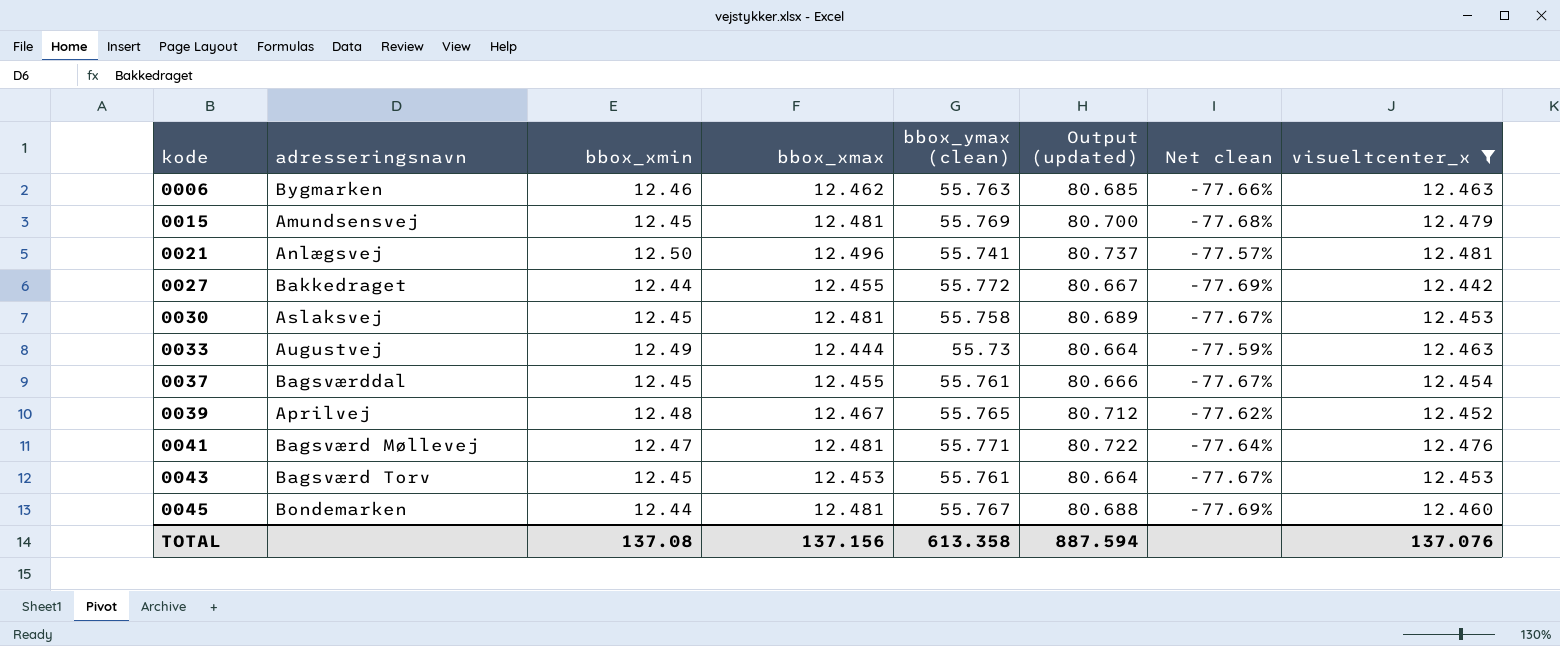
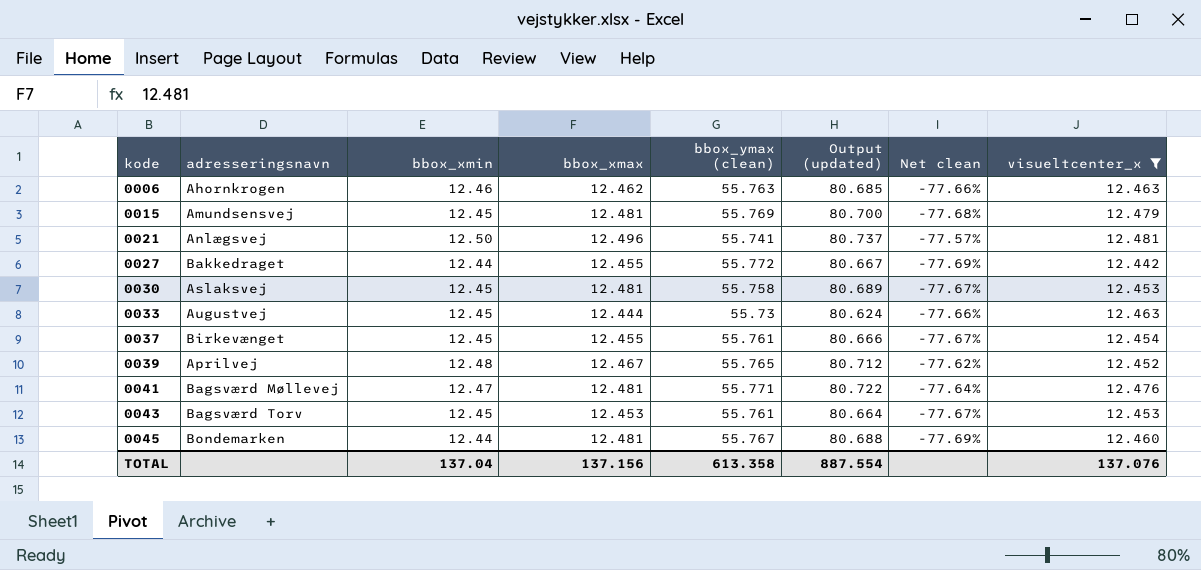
0006 | adresseringsnavn: Bygmarken -> Ahornkrogen
0033 | bbox_xmin: 12.49 -> 12.45
0033 | Output (updated): 80.664 -> 80.624
0033 | Net clean: -77.59% -> -77.66%
0037 | adresseringsnavn: Bagsværddal -> Birkevænget
TOTAL | bbox_xmin: 137.08 -> 137.04
TOTAL | Output (updated): 887.594 -> 887.554

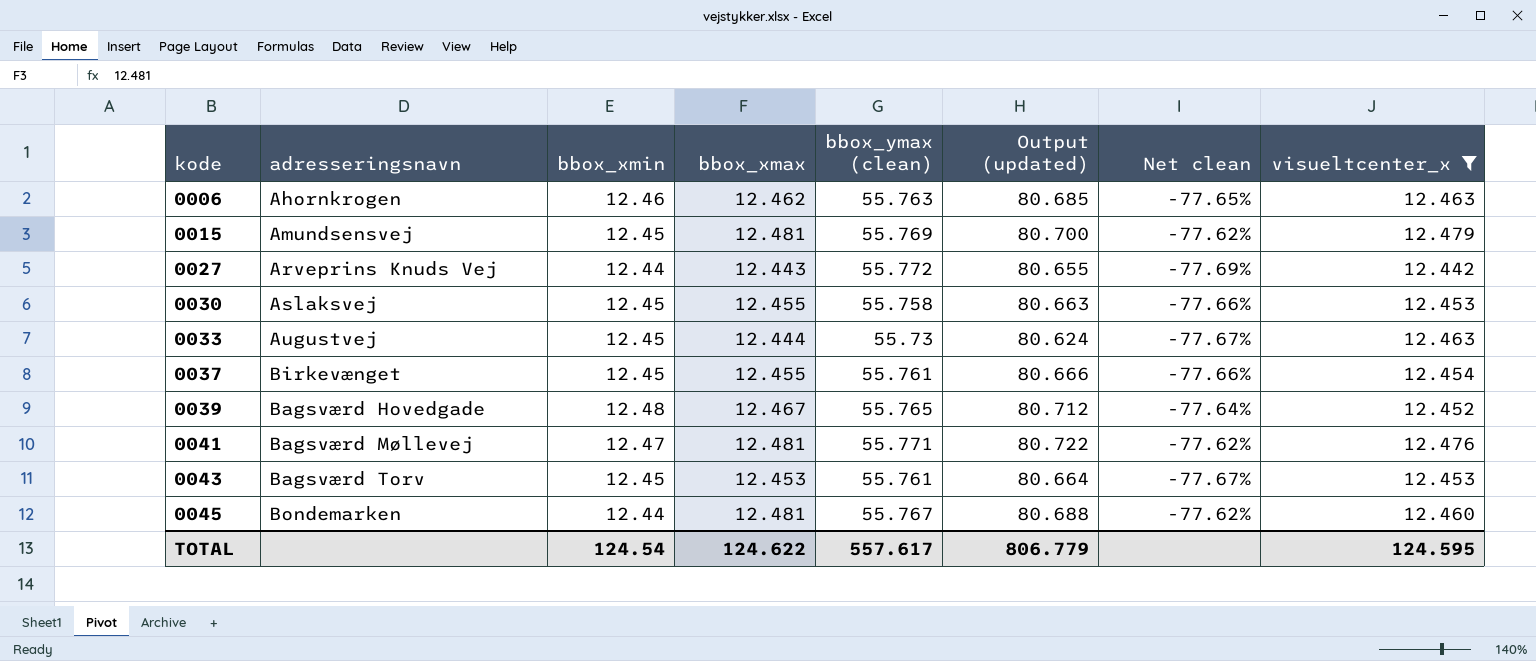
column Net clean | formula: ([bbox_xmin] - [bbox_ymax (clean)]) / [bbox_ymax (clean)] -> ([bbox_xmax] - [bbox_ymax (clean)]) / [bbox_ymax (clean)]
row 0021: Anlægsvej | 12.50 | 12.496 | 55.741 | 80.737 | -77.57% | 12.481 -> none
0027 | adresseringsnavn: Bakkedraget -> Arveprins Knuds Vej
0027 | bbox_xmax: 12.455 -> 12.443
0027 | Output (updated): 80.667 -> 80.655
0030 | bbox_xmax: 12.481 -> 12.455
0030 | Output (updated): 80.689 -> 80.663
0039 | adresseringsnavn: Aprilvej -> Bagsværd Hovedgade
TOTAL | bbox_xmin: 137.04 -> 124.54
TOTAL | bbox_xmax: 137.156 -> 124.622
TOTAL | bbox_ymax (clean): 613.358 -> 557.617
TOTAL | Output (updated): 887.554 -> 806.779
TOTAL | visueltcenter_x: 137.076 -> 124.595

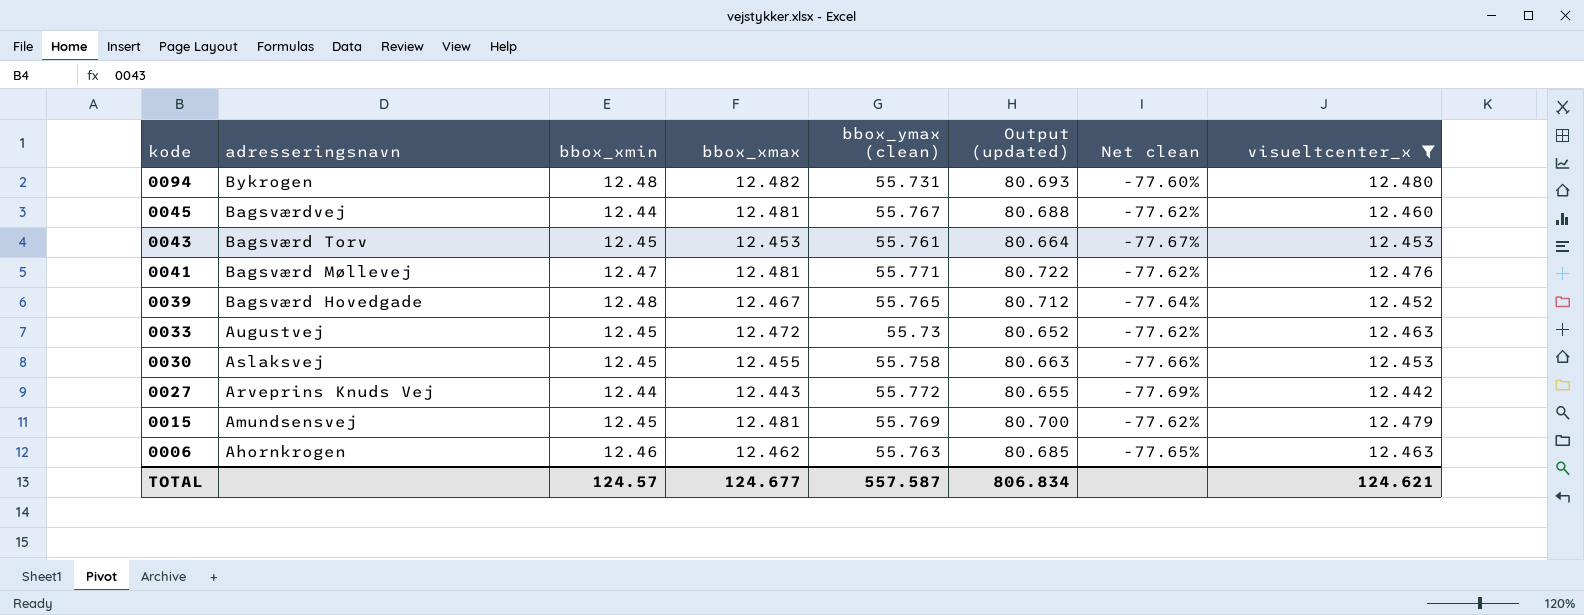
row order: kode ascending -> kode descending
row 0037: Birkevænget | 12.45 | 12.455 | 55.761 | 80.666 | -77.66% | 12.454 -> none
row 0094: none -> Bykrogen | 12.48 | 12.482 | 55.731 | 80.693 | -77.60% | 12.480
0045 | adresseringsnavn: Bondemarken -> Bagsværdvej
0033 | bbox_xmax: 12.444 -> 12.472
0033 | Output (updated): 80.624 -> 80.652
0033 | Net clean: -77.67% -> -77.62%
TOTAL | bbox_xmin: 124.54 -> 124.57
TOTAL | bbox_xmax: 124.622 -> 124.677
TOTAL | bbox_ymax (clean): 557.617 -> 557.587
TOTAL | Output (updated): 806.779 -> 806.834
TOTAL | visueltcenter_x: 124.595 -> 124.621

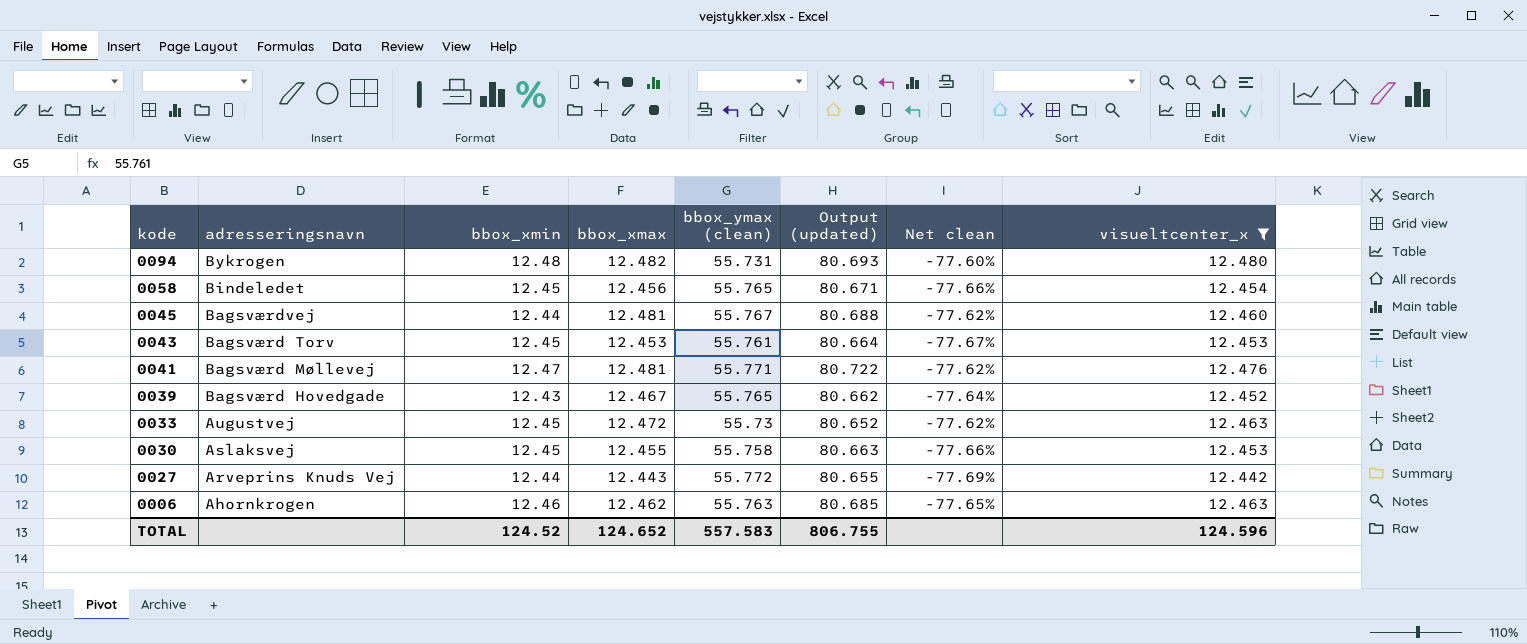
row 0015: Amundsensvej | 12.45 | 12.481 | 55.769 | 80.700 | -77.62% | 12.479 -> none
row 0058: none -> Bindeledet | 12.45 | 12.456 | 55.765 | 80.671 | -77.66% | 12.454
0039 | bbox_xmin: 12.48 -> 12.43
0039 | Output (updated): 80.712 -> 80.662
TOTAL | bbox_xmin: 124.57 -> 124.52
TOTAL | bbox_xmax: 124.677 -> 124.652
TOTAL | bbox_ymax (clean): 557.587 -> 557.583
TOTAL | Output (updated): 806.834 -> 806.755
TOTAL | visueltcenter_x: 124.621 -> 124.596

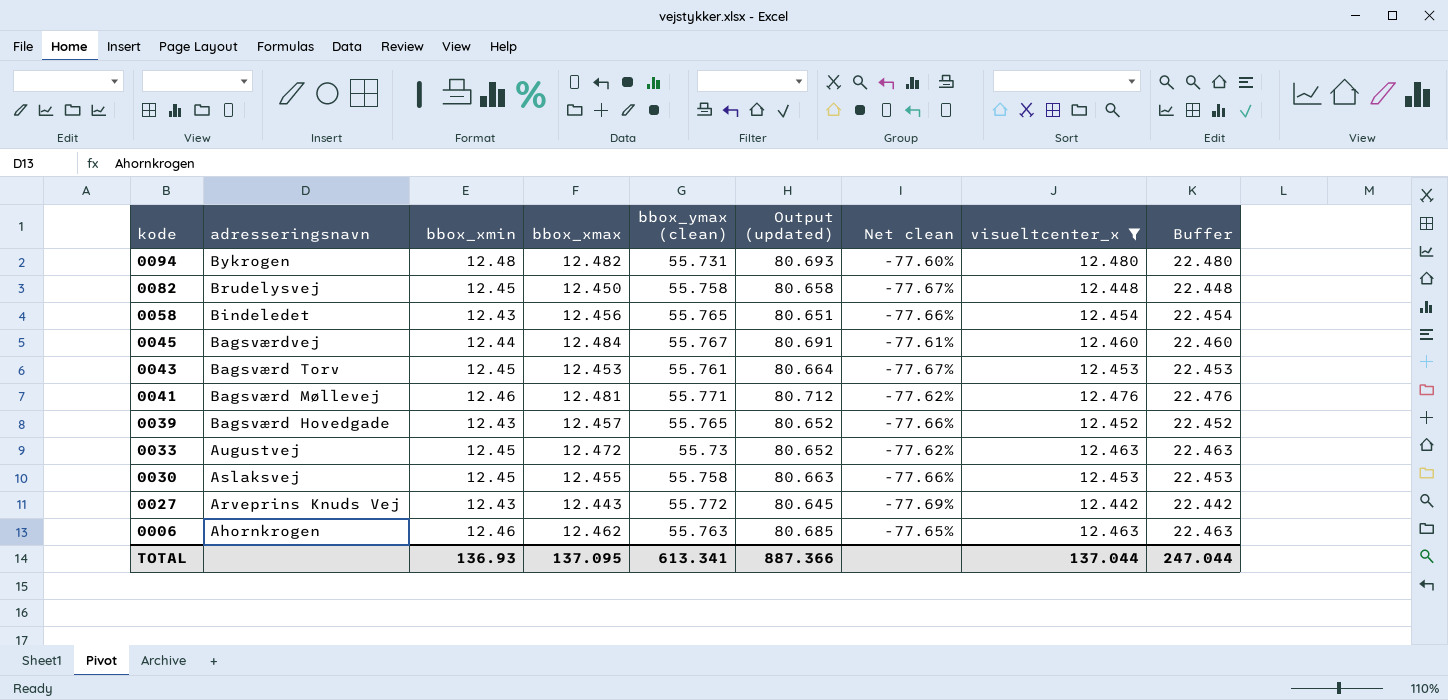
column Buffer | formula: none -> [visueltcenter_x] + 10
row 0082: none -> Brudelysvej | 12.45 | 12.450 | 55.758 | 80.658 | -77.67% | 12.448 | 22.448
0058 | bbox_xmin: 12.45 -> 12.43
0058 | Output (updated): 80.671 -> 80.651
0045 | bbox_xmax: 12.481 -> 12.484
0045 | Output (updated): 80.688 -> 80.691
0045 | Net clean: -77.62% -> -77.61%
0041 | bbox_xmin: 12.47 -> 12.46
0041 | Output (updated): 80.722 -> 80.712
0039 | bbox_xmax: 12.467 -> 12.457
0039 | Output (updated): 80.662 -> 80.652
0039 | Net clean: -77.64% -> -77.66%
0027 | bbox_xmin: 12.44 -> 12.43
0027 | Output (updated): 80.655 -> 80.645
TOTAL | bbox_xmin: 124.52 -> 136.93
TOTAL | bbox_xmax: 124.652 -> 137.095
TOTAL | bbox_ymax (clean): 557.583 -> 613.341
TOTAL | Output (updated): 806.755 -> 887.366
TOTAL | visueltcenter_x: 124.596 -> 137.044

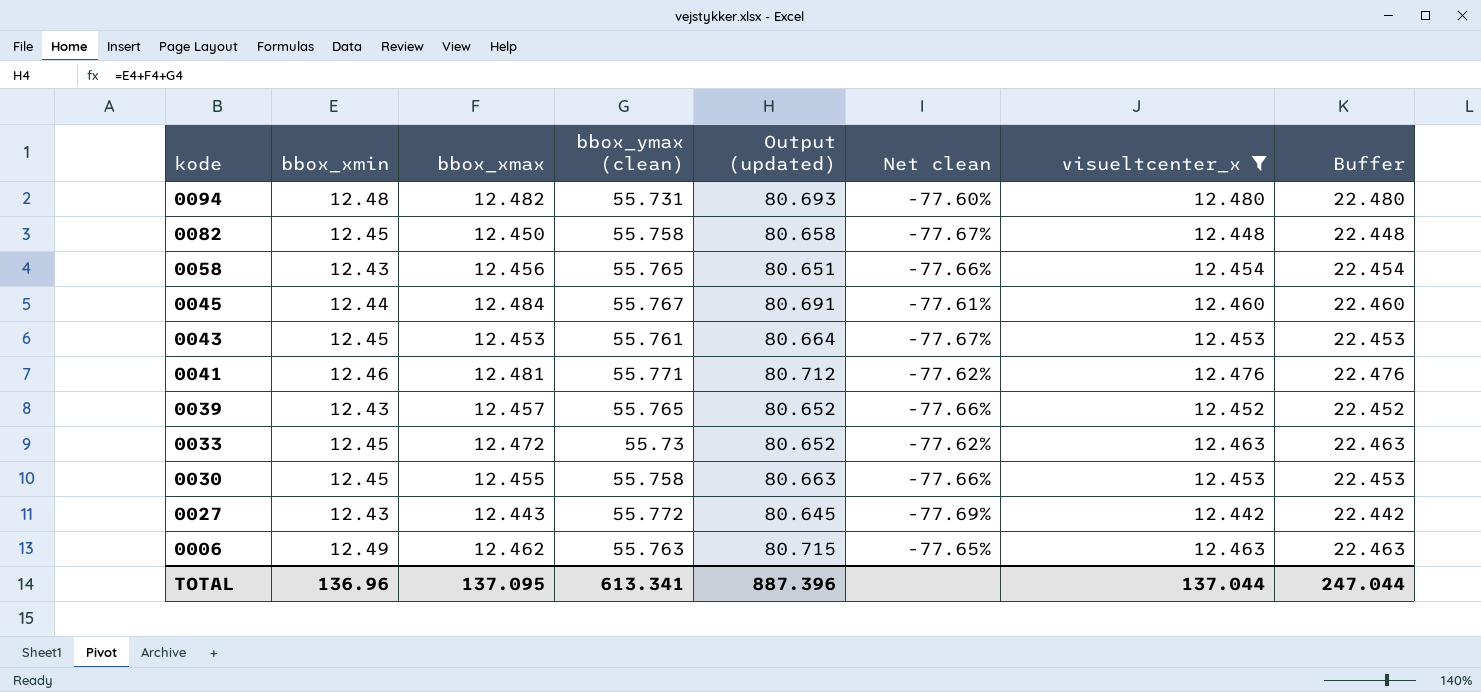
column adresseringsnavn | position: 2 -> none
0006 | bbox_xmin: 12.46 -> 12.49
0006 | Output (updated): 80.685 -> 80.715
TOTAL | bbox_xmin: 136.93 -> 136.96
TOTAL | Output (updated): 887.366 -> 887.396

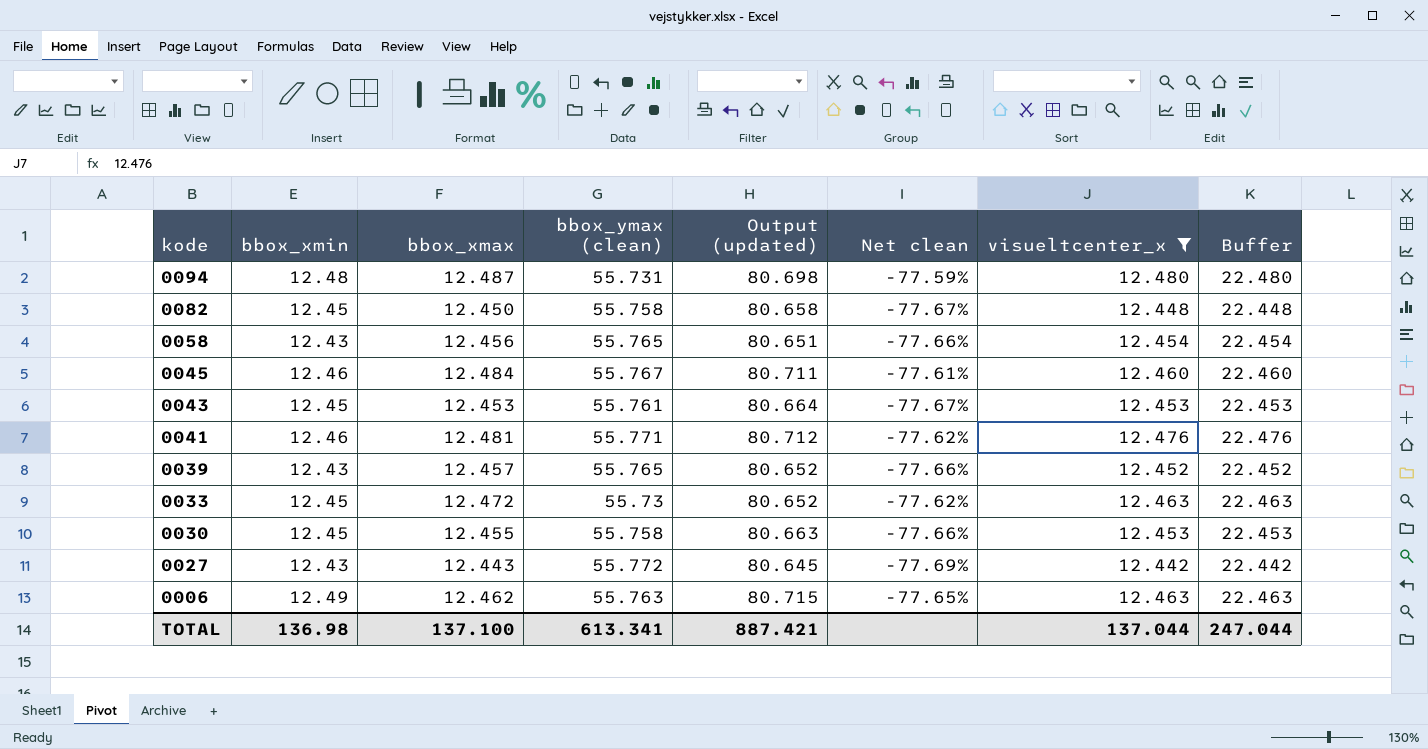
0094 | bbox_xmax: 12.482 -> 12.487
0094 | Output (updated): 80.693 -> 80.698
0094 | Net clean: -77.60% -> -77.59%
0045 | bbox_xmin: 12.44 -> 12.46
0045 | Output (updated): 80.691 -> 80.711
TOTAL | bbox_xmin: 136.96 -> 136.98
TOTAL | bbox_xmax: 137.095 -> 137.100
TOTAL | Output (updated): 887.396 -> 887.421

